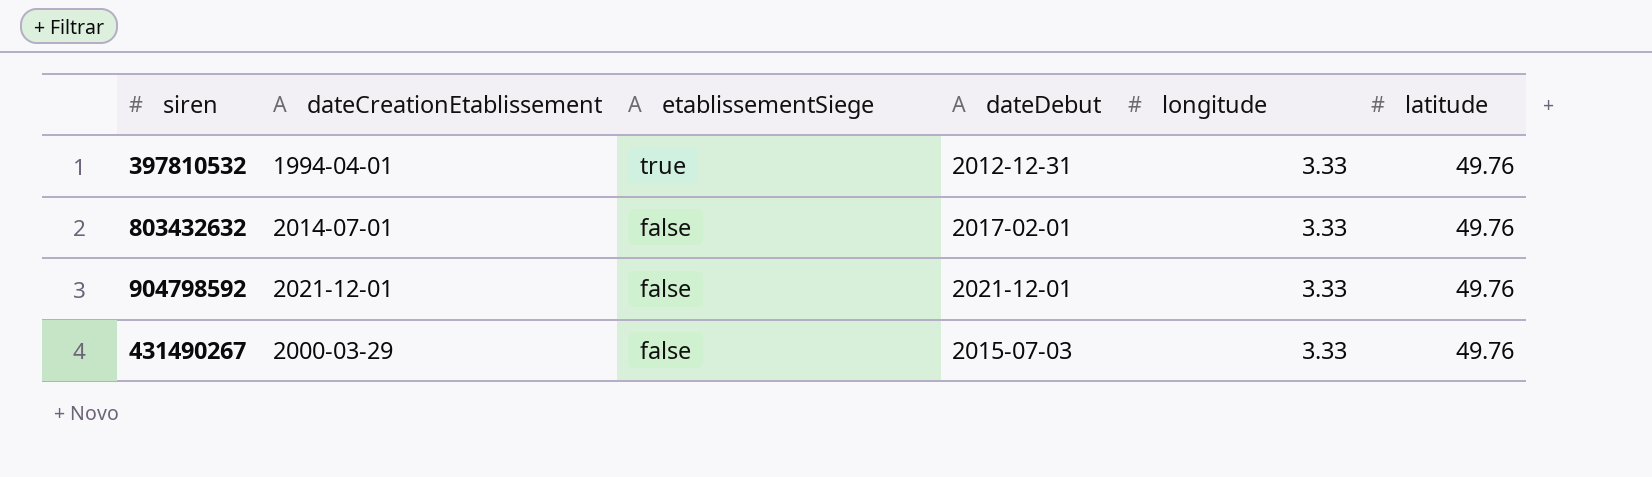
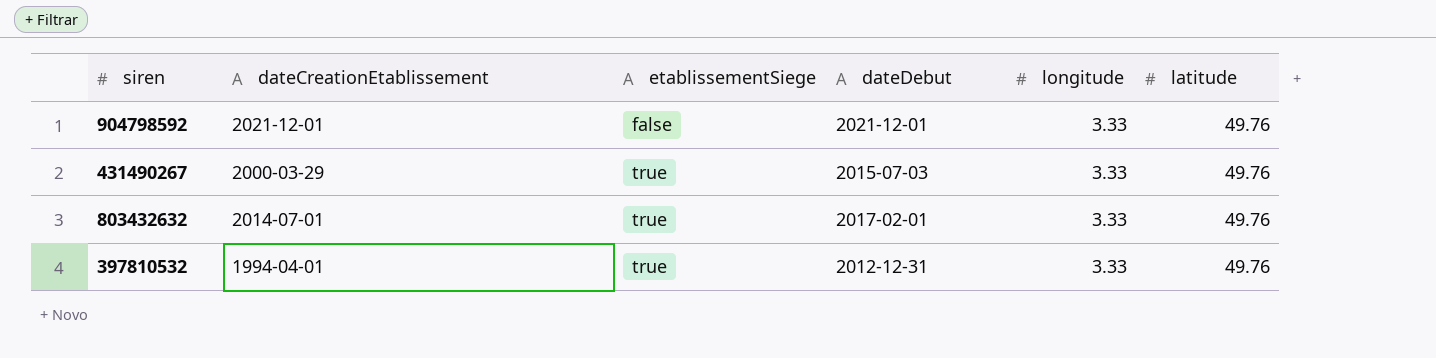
row order: etablissementSiege descending -> etablissementSiege ascending
431490267 | etablissementSiege: false -> true
803432632 | etablissementSiege: false -> true

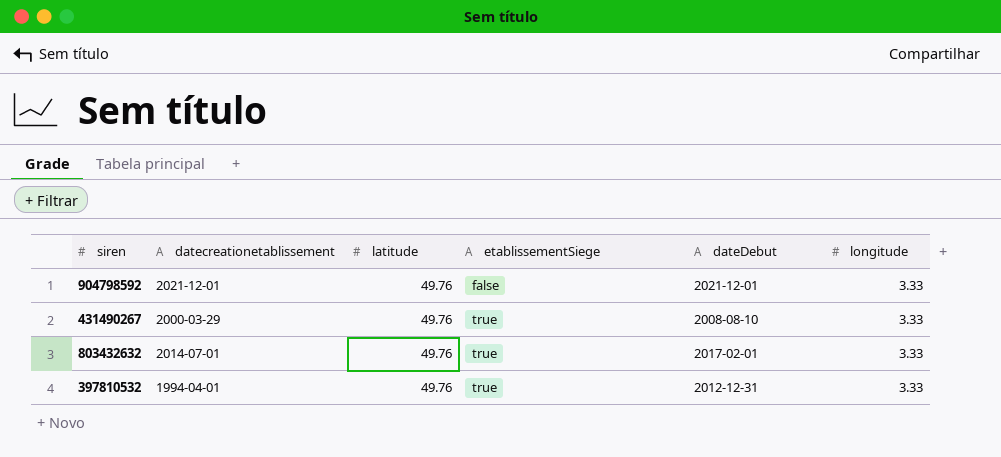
column name: dateCreationEtablissement -> datecreationetablissement
column latitude | position: 6 -> 3
431490267 | dateDebut: 2015-07-03 -> 2008-08-10

